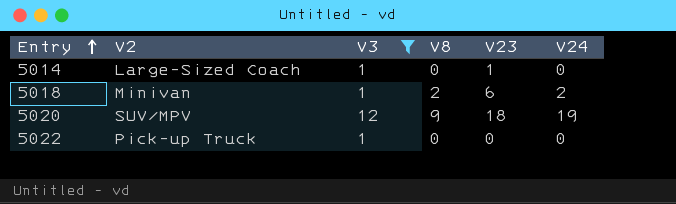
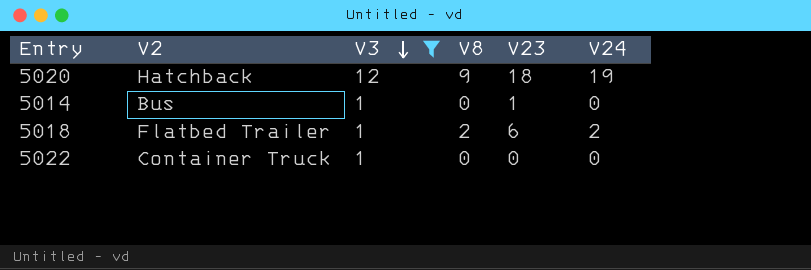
row order: Entry ascending -> V3 descending
5020 | V2: SUV/MPV -> Hatchback
5014 | V2: Large-Sized Coach -> Bus
5018 | V2: Minivan -> Flatbed Trailer
5022 | V2: Pick-up Truck -> Container Truck

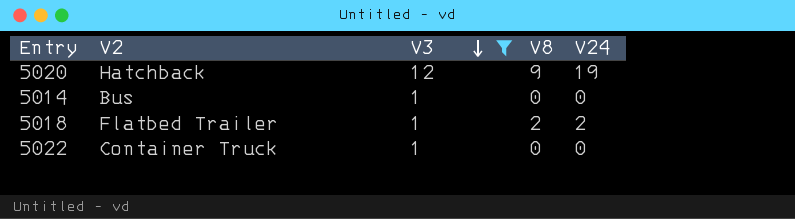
column V23 | position: 5 -> none

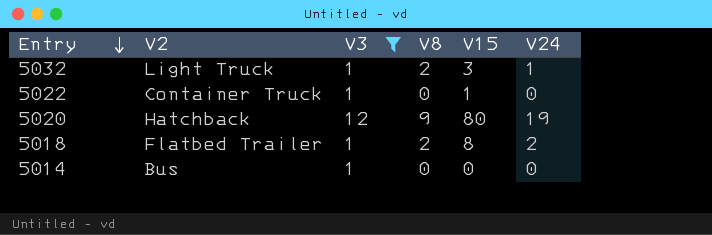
row order: V3 descending -> Entry descending
column V15 | position: none -> 5
row 5032: none -> Light Truck | 1 | 2 | 3 | 1

